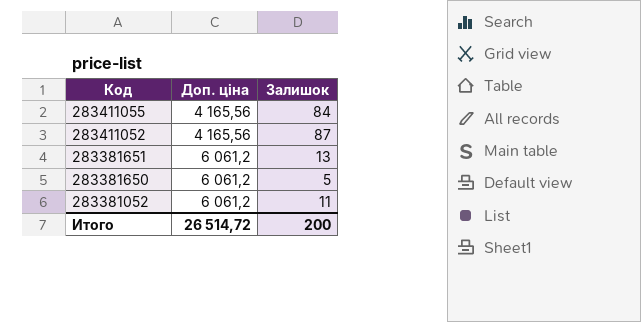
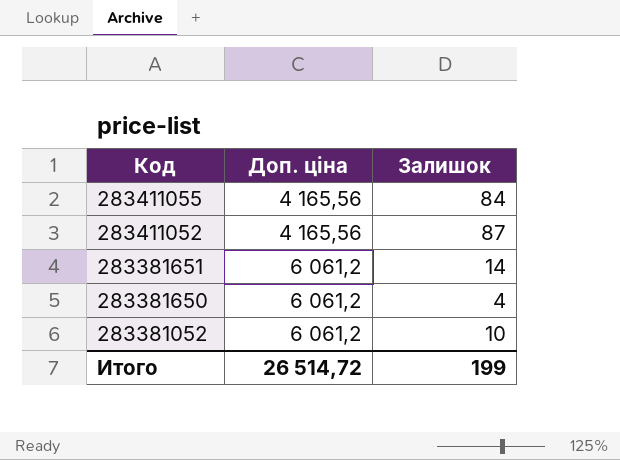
283381651 | Залишок: 13 -> 14
283381650 | Залишок: 5 -> 4
283381052 | Залишок: 11 -> 10
Итого | Залишок: 200 -> 199

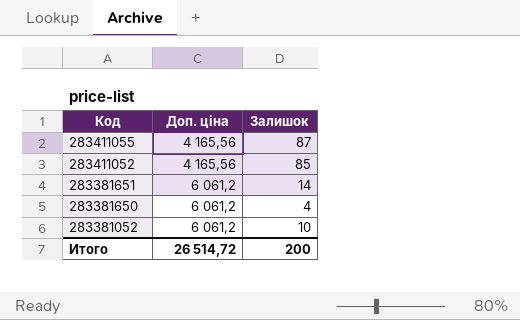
283411055 | Залишок: 84 -> 87
283411052 | Залишок: 87 -> 85
Итого | Залишок: 199 -> 200

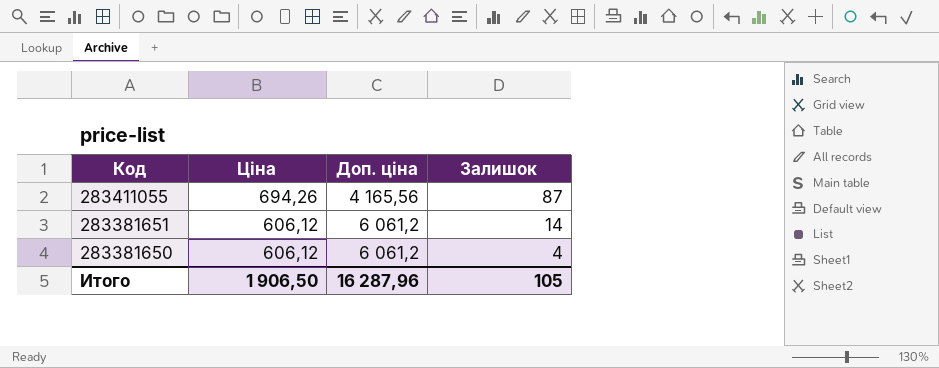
column Ціна | position: none -> 2
row 283411052: 4 165,56 | 85 -> none
row 283381052: 6 061,2 | 10 -> none
Итого | Доп. ціна: 26 514,72 -> 16 287,96
Итого | Залишок: 200 -> 105

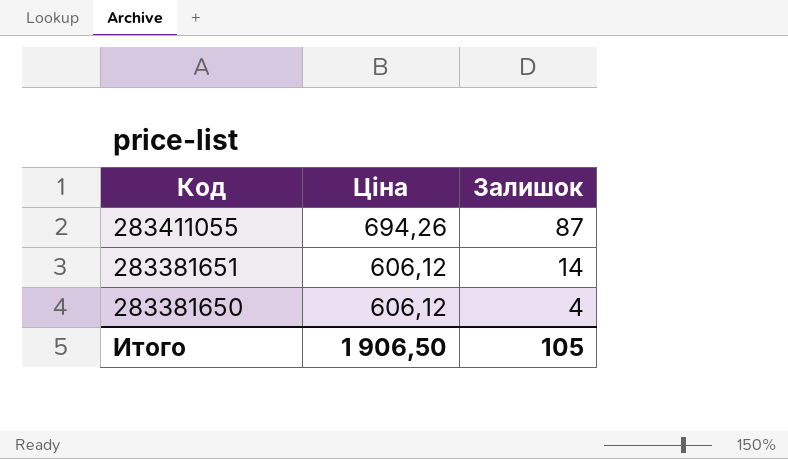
column Доп. ціна | position: 3 -> none

